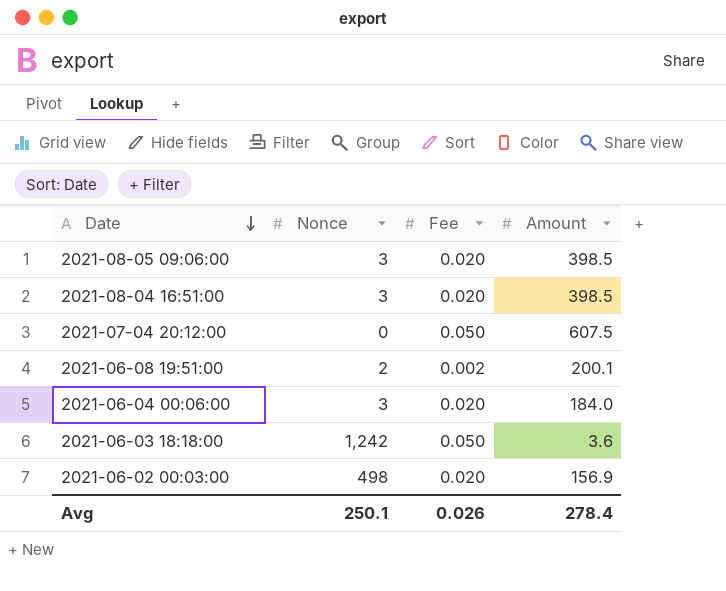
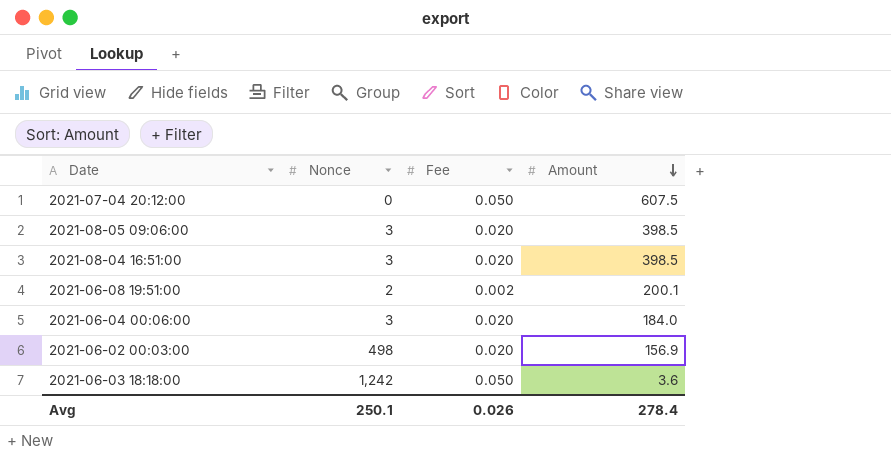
row order: Date descending -> Amount descending

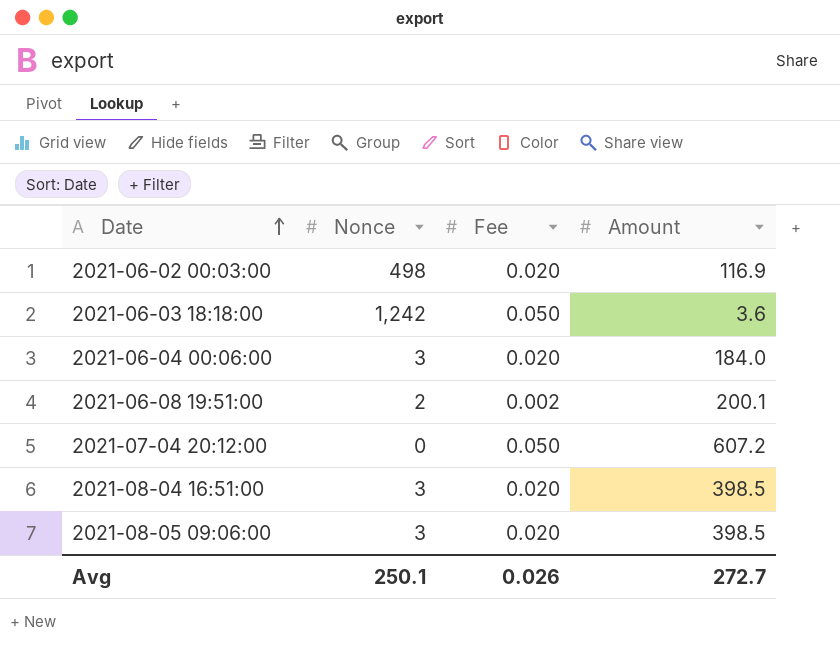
row order: Amount descending -> Date ascending
2021-06-02 00:03:00 | Amount: 156.9 -> 116.9
2021-07-04 20:12:00 | Amount: 607.5 -> 607.2
Avg | Amount: 278.4 -> 272.7

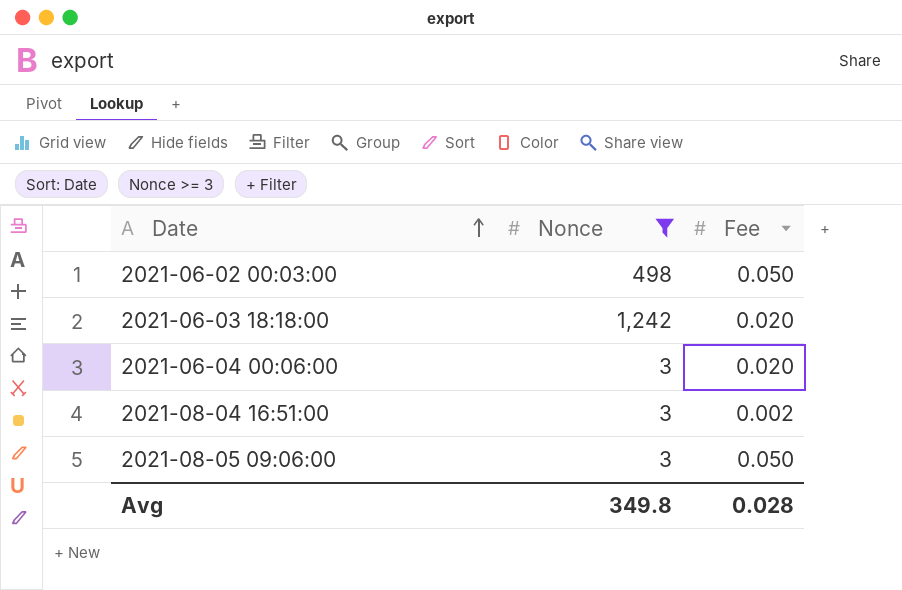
filter: none -> Nonce >= 3
column Amount | position: 4 -> none
2021-06-02 00:03:00 | Fee: 0.020 -> 0.050
2021-06-03 18:18:00 | Fee: 0.050 -> 0.020
2021-08-04 16:51:00 | Fee: 0.020 -> 0.002
2021-08-05 09:06:00 | Fee: 0.020 -> 0.050
Avg | Nonce: 250.1 -> 349.8
Avg | Fee: 0.026 -> 0.028

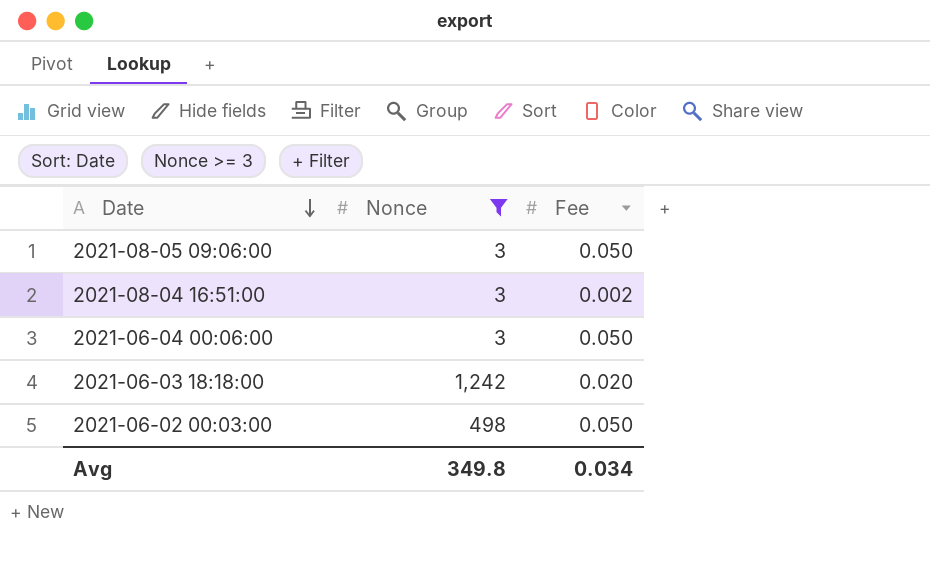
row order: Date ascending -> Date descending
2021-06-04 00:06:00 | Fee: 0.020 -> 0.050
Avg | Fee: 0.028 -> 0.034

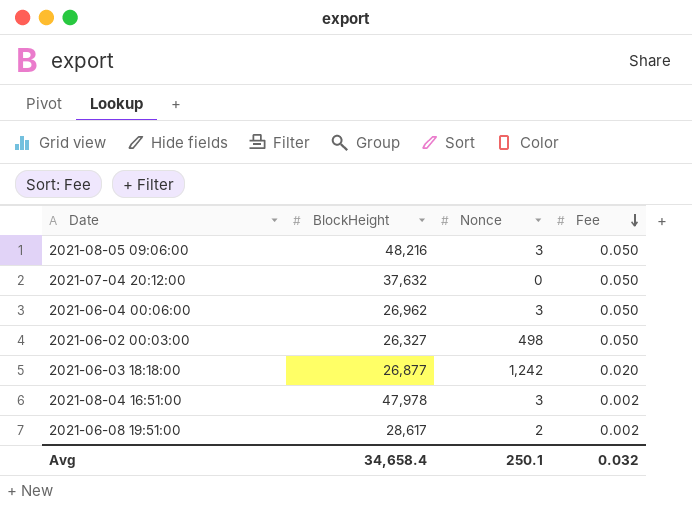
filter: Nonce >= 3 -> none
row order: Date descending -> Fee descending
column BlockHeight | position: none -> 2
Avg | Nonce: 349.8 -> 250.1
Avg | Fee: 0.034 -> 0.032

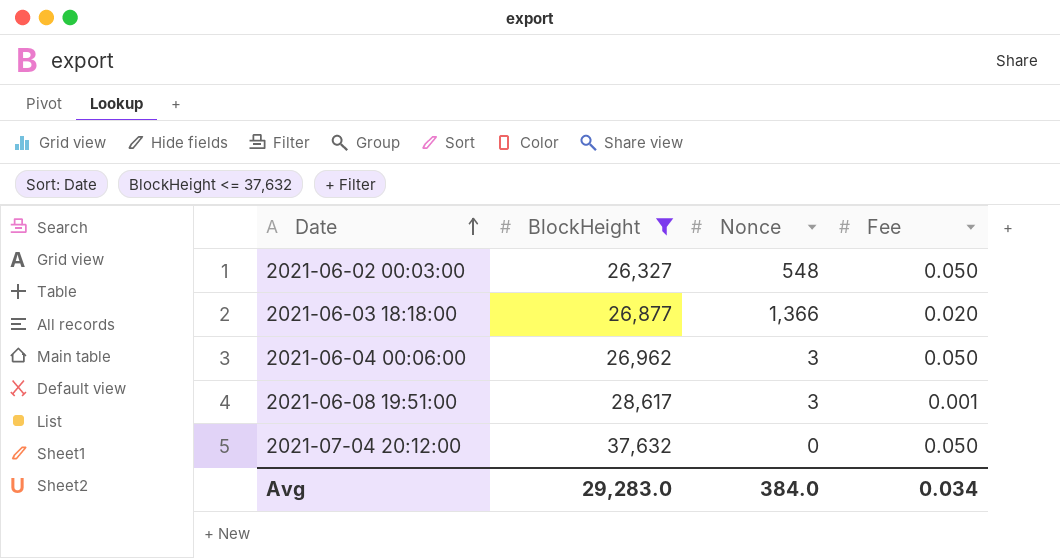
filter: none -> BlockHeight <= 37,632
row order: Fee descending -> Date ascending
2021-06-02 00:03:00 | Nonce: 498 -> 548
2021-06-03 18:18:00 | Nonce: 1,242 -> 1,366
2021-06-08 19:51:00 | Nonce: 2 -> 3
2021-06-08 19:51:00 | Fee: 0.002 -> 0.001
Avg | BlockHeight: 34,658.4 -> 29,283.0
Avg | Nonce: 250.1 -> 384.0
Avg | Fee: 0.032 -> 0.034

